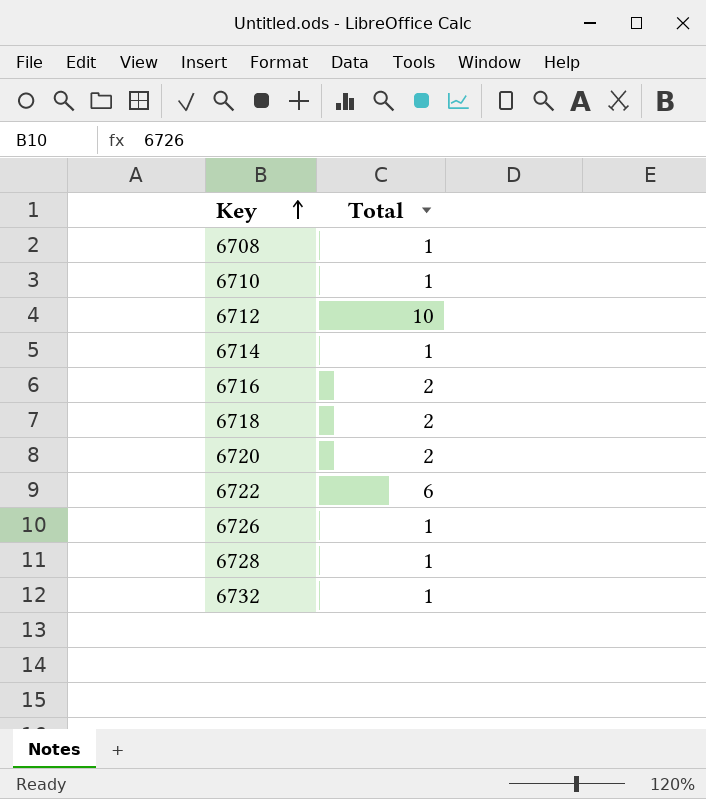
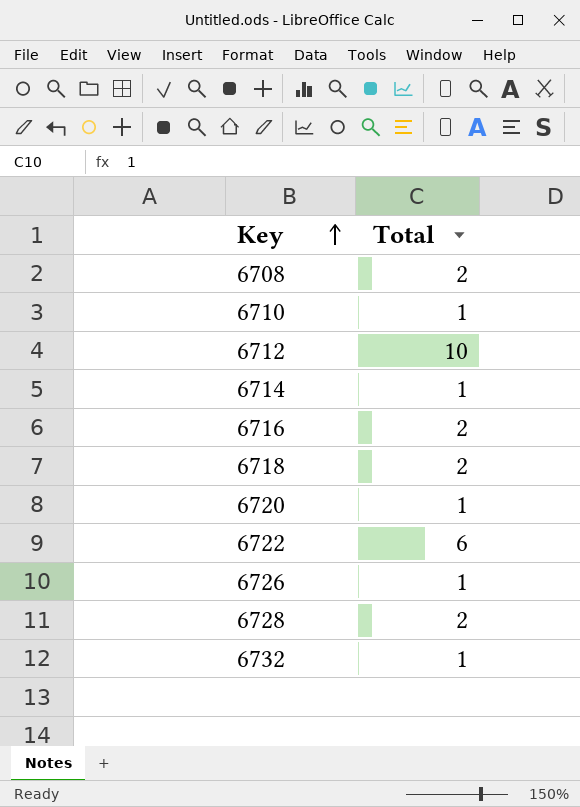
6708 | Total: 1 -> 2
6720 | Total: 2 -> 1
6728 | Total: 1 -> 2

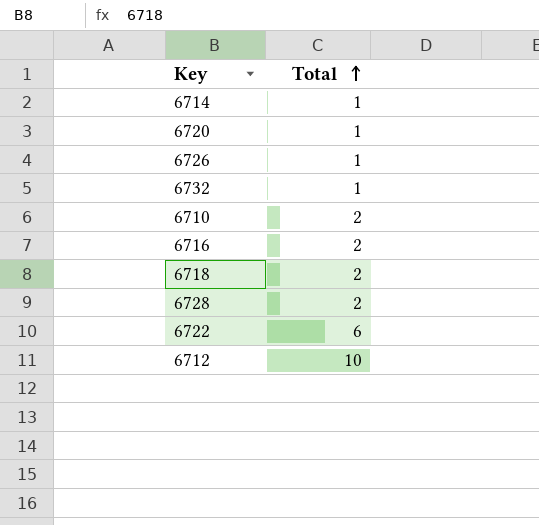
row order: Key ascending -> Total ascending
row 6708: 2 -> none
6710 | Total: 1 -> 2

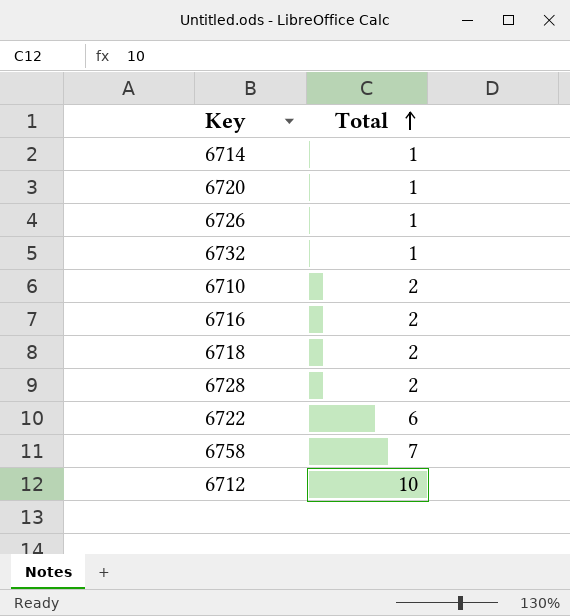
row 6758: none -> 7

